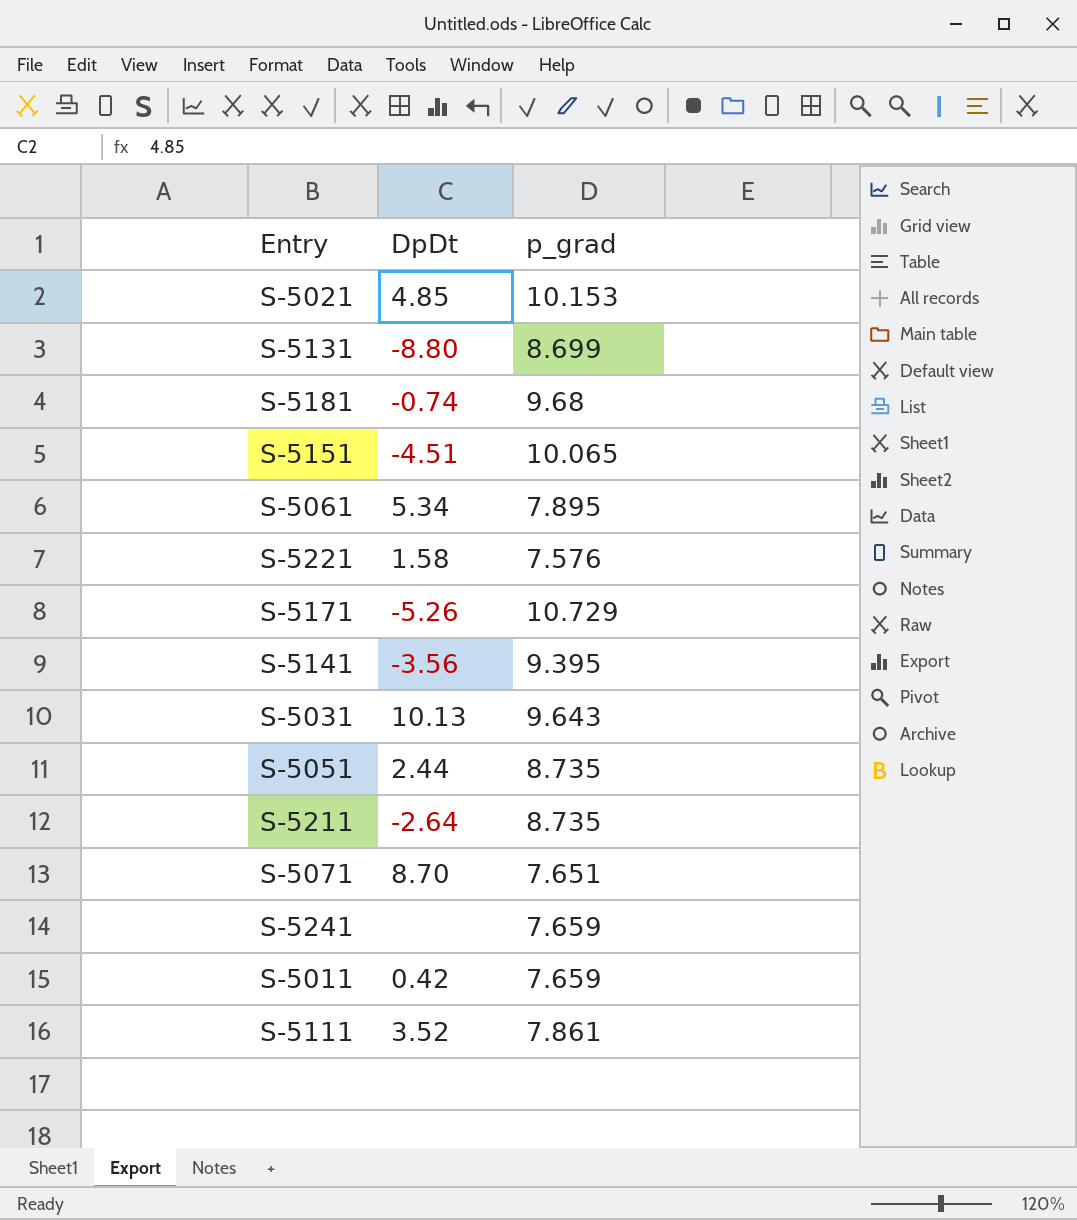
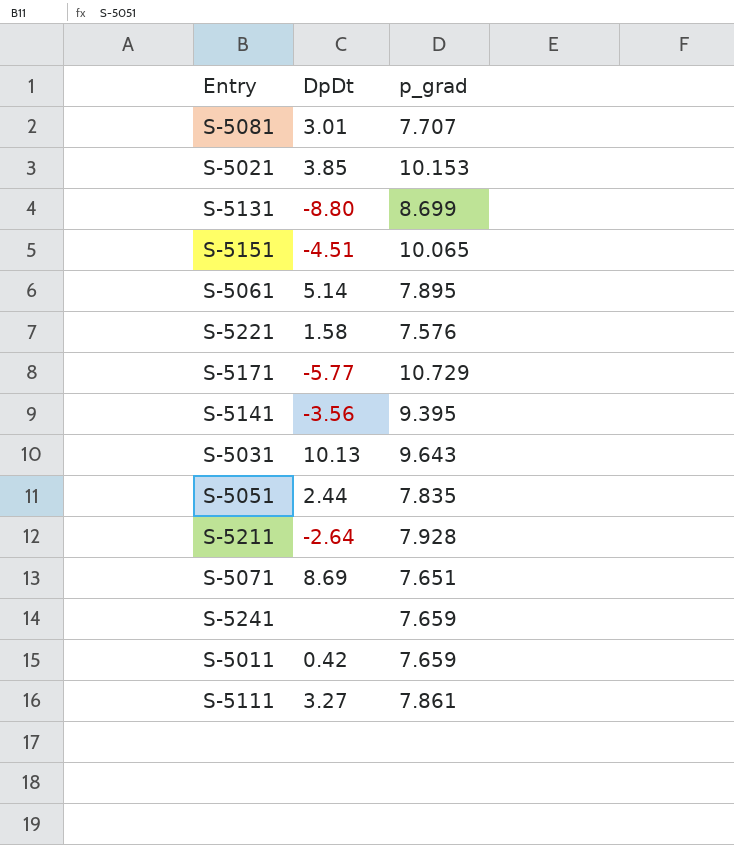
row S-5181: -0.74 | 9.68 -> none
row S-5081: none -> 3.01 | 7.707
S-5021 | DpDt: 4.85 -> 3.85
S-5061 | DpDt: 5.34 -> 5.14
S-5171 | DpDt: -5.26 -> -5.77
S-5051 | p_grad: 8.735 -> 7.835
S-5211 | p_grad: 8.735 -> 7.928
S-5071 | DpDt: 8.70 -> 8.69
S-5111 | DpDt: 3.52 -> 3.27

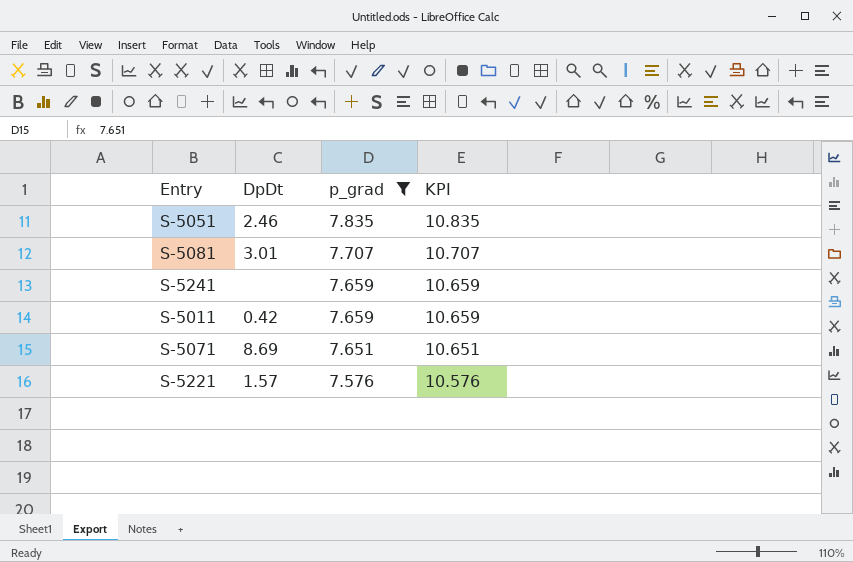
filter: none -> p_grad <= 7.835
row order: none -> p_grad descending
column KPI | formula: none -> [p_grad] + 3
S-5051 | DpDt: 2.44 -> 2.46
S-5221 | DpDt: 1.58 -> 1.57

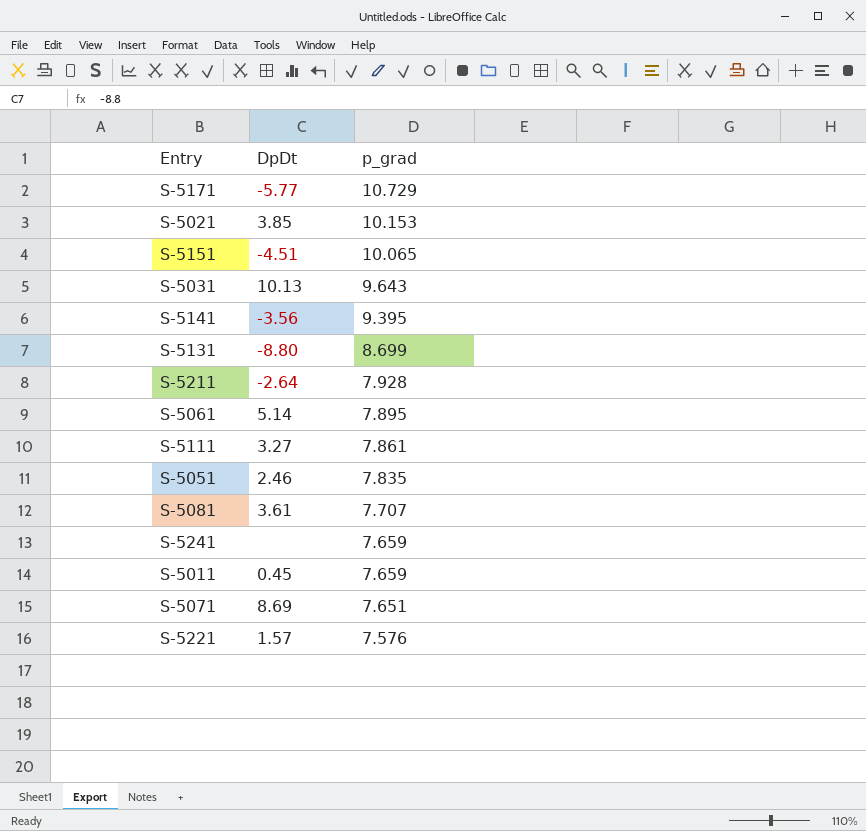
filter: p_grad <= 7.835 -> none
column KPI | formula: [p_grad] + 3 -> none
S-5081 | DpDt: 3.01 -> 3.61
S-5011 | DpDt: 0.42 -> 0.45

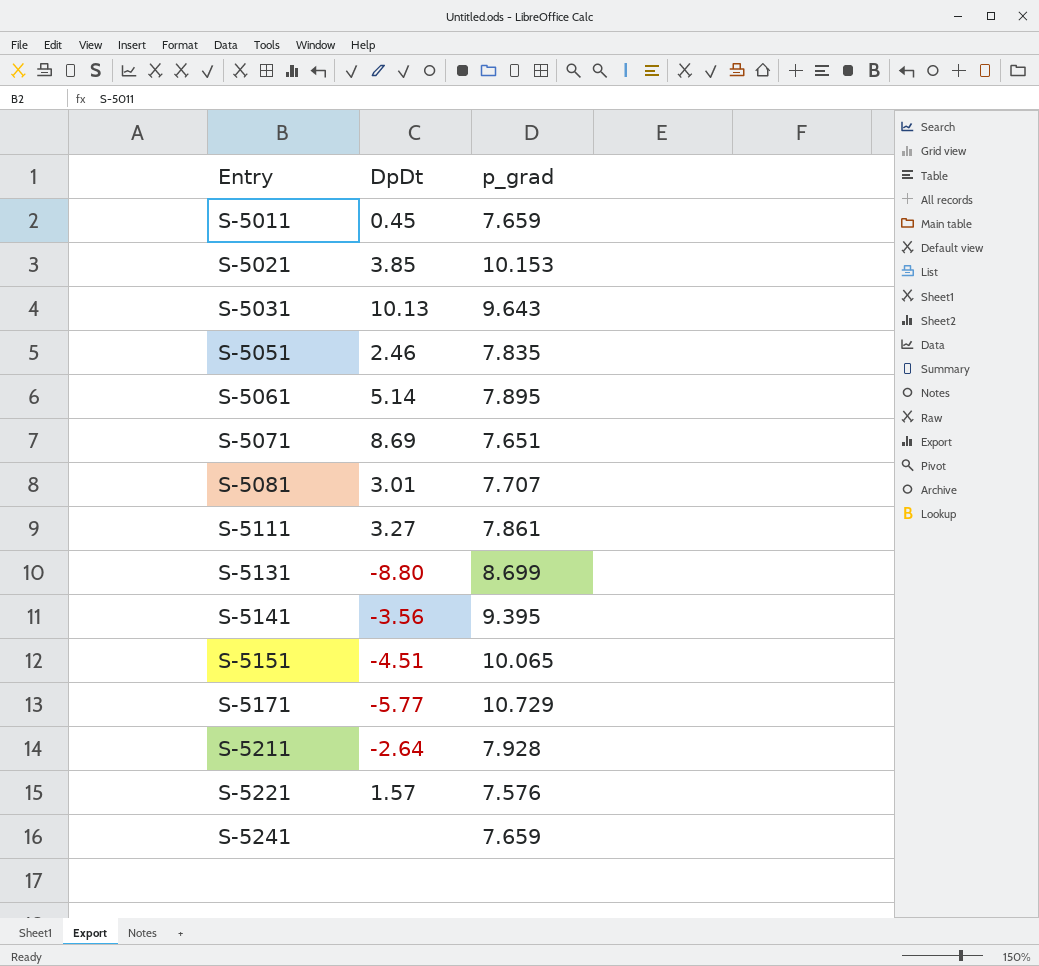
row order: p_grad descending -> Entry ascending
S-5081 | DpDt: 3.61 -> 3.01

